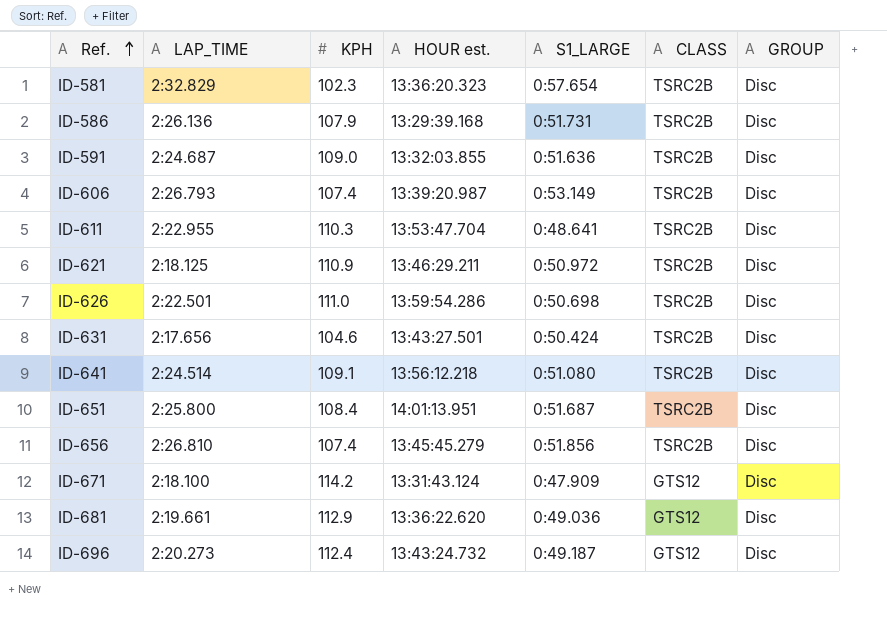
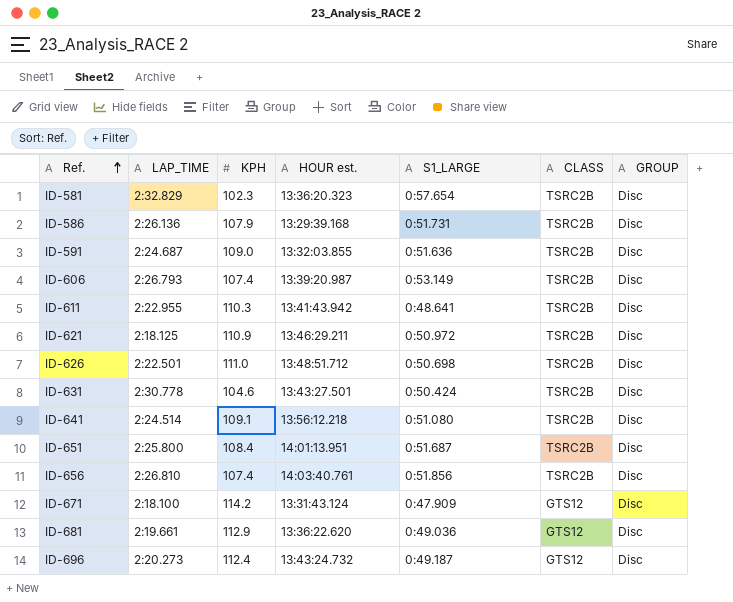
ID-611 | HOUR est.: 13:53:47.704 -> 13:41:43.942
ID-626 | HOUR est.: 13:59:54.286 -> 13:48:51.712
ID-631 | LAP_TIME: 2:17.656 -> 2:30.778
ID-656 | HOUR est.: 13:45:45.279 -> 14:03:40.761

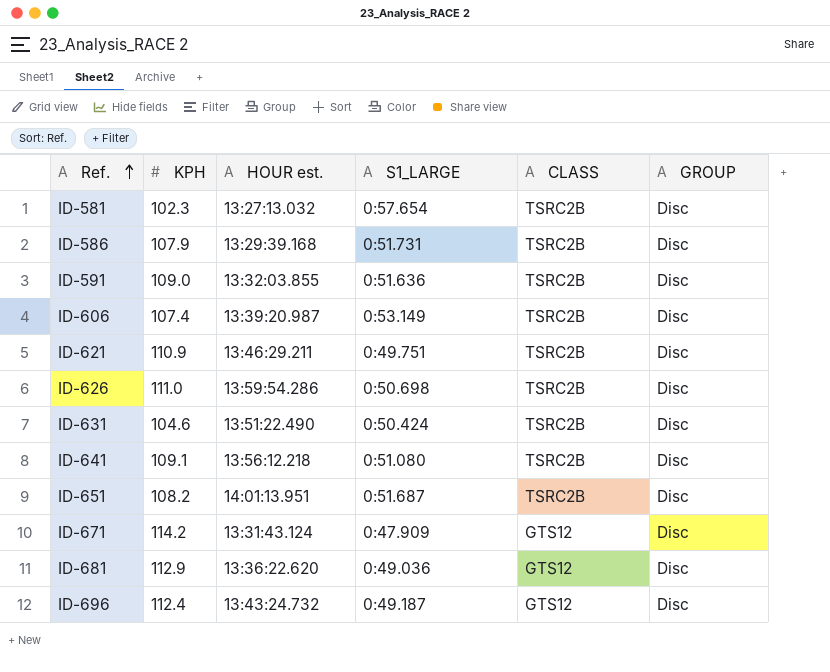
column LAP_TIME | position: 2 -> none
row ID-611: 2:22.955 | 110.3 | 13:41:43.942 | 0:48.641 | TSRC2B | Disc -> none
row ID-656: 2:26.810 | 107.4 | 14:03:40.761 | 0:51.856 | TSRC2B | Disc -> none
ID-581 | HOUR est.: 13:36:20.323 -> 13:27:13.032
ID-621 | S1_LARGE: 0:50.972 -> 0:49.751
ID-626 | HOUR est.: 13:48:51.712 -> 13:59:54.286
ID-631 | HOUR est.: 13:43:27.501 -> 13:51:22.490
ID-651 | KPH: 108.4 -> 108.2

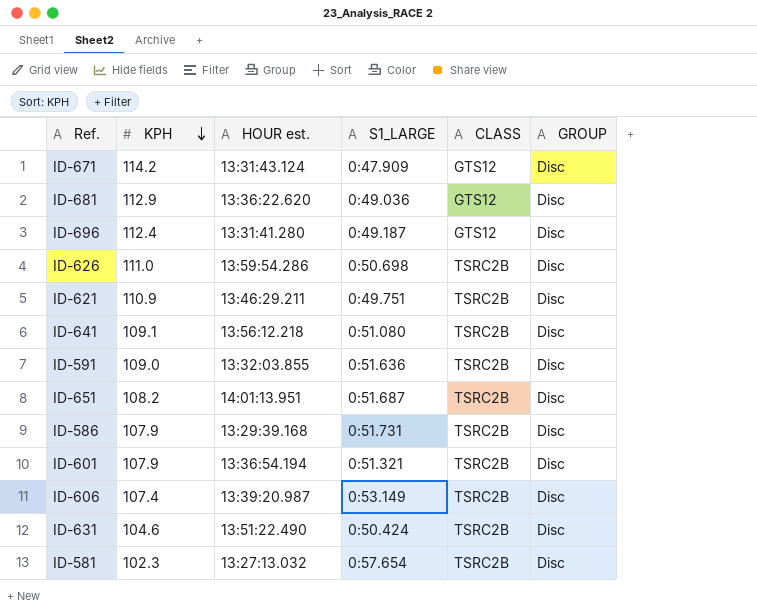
row order: Ref. ascending -> KPH descending
ID-696 | HOUR est.: 13:43:24.732 -> 13:31:41.280
row ID-601: none -> 107.9 | 13:36:54.194 | 0:51.321 | TSRC2B | Disc

